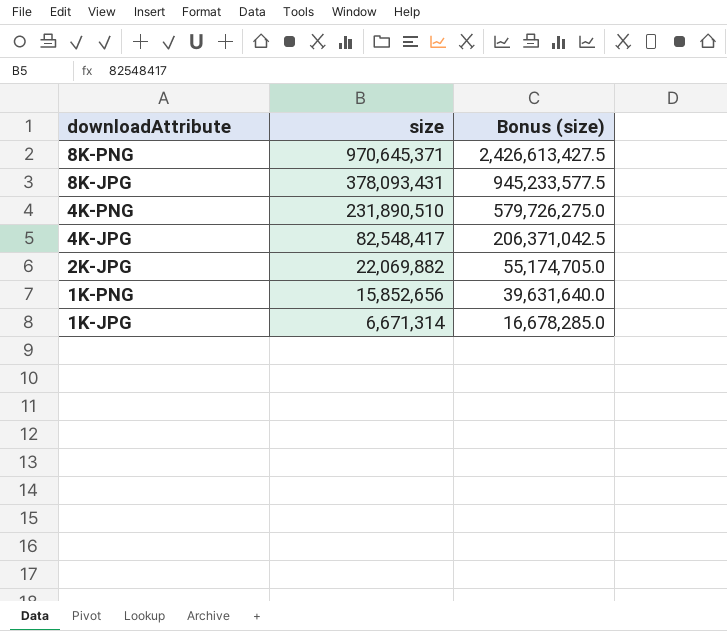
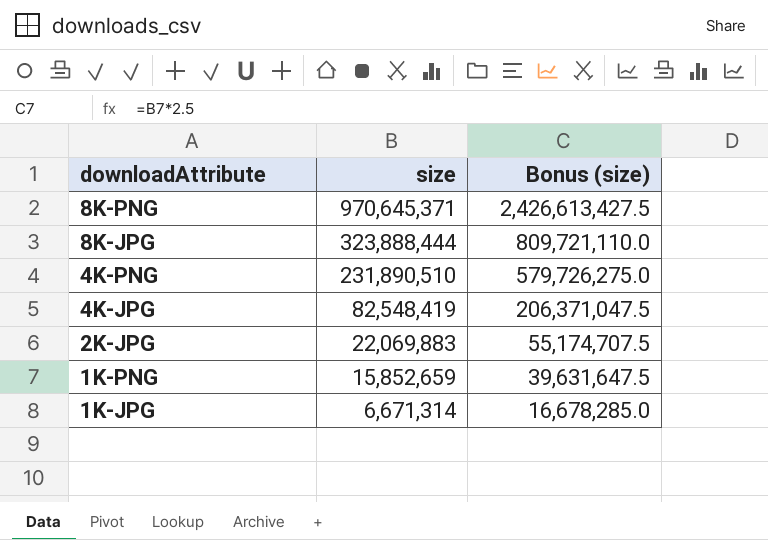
8K-JPG | size: 378,093,431 -> 323,888,444
8K-JPG | Bonus (size): 945,233,577.5 -> 809,721,110.0
4K-JPG | size: 82,548,417 -> 82,548,419
4K-JPG | Bonus (size): 206,371,042.5 -> 206,371,047.5
2K-JPG | size: 22,069,882 -> 22,069,883
2K-JPG | Bonus (size): 55,174,705.0 -> 55,174,707.5
1K-PNG | size: 15,852,656 -> 15,852,659
1K-PNG | Bonus (size): 39,631,640.0 -> 39,631,647.5

